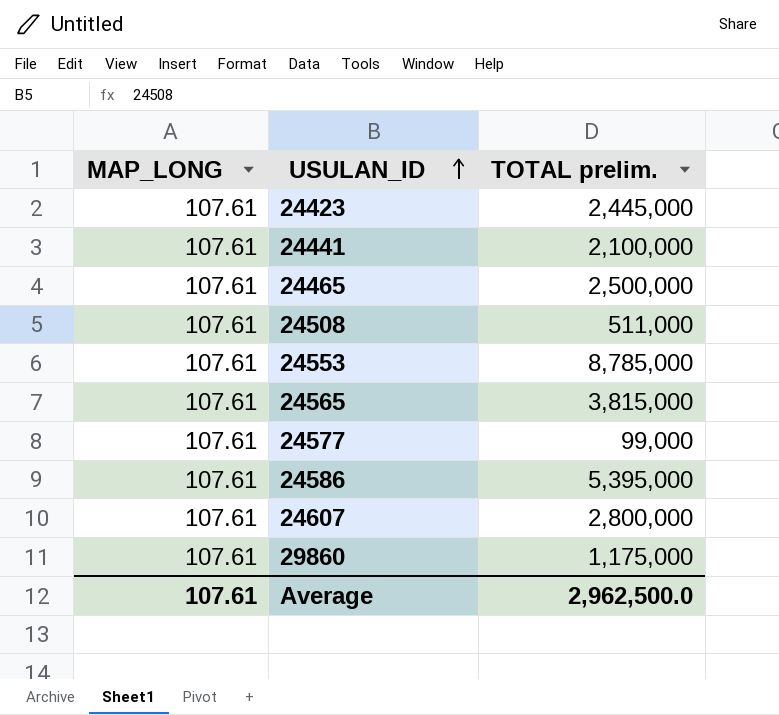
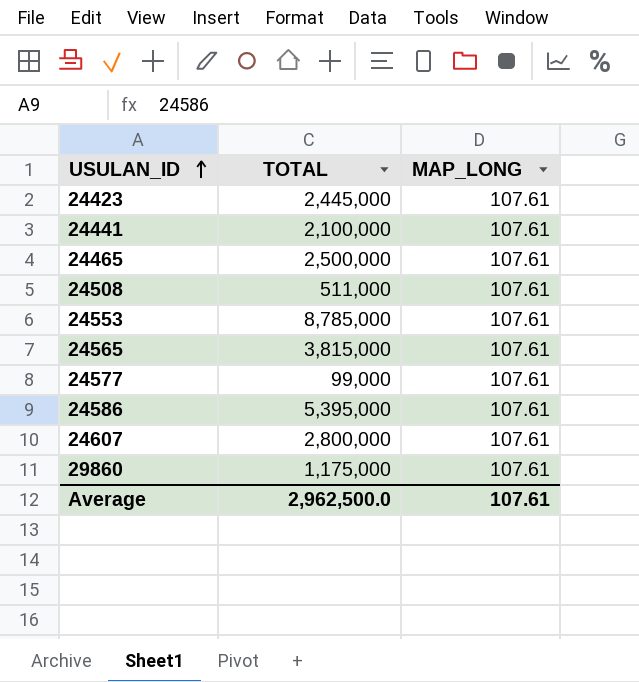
column name: TOTAL prelim. -> TOTAL
column MAP_LONG | position: 1 -> 3

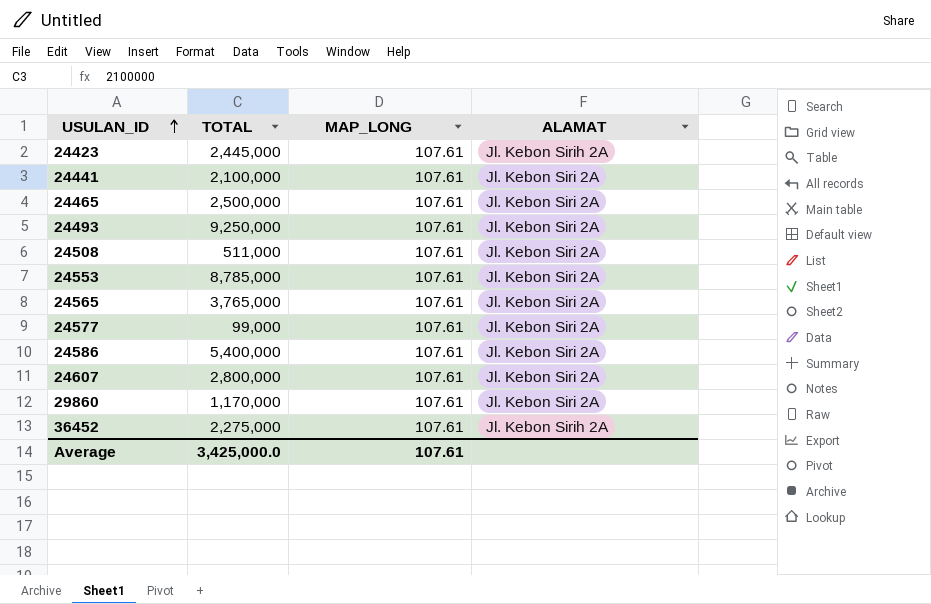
column ALAMAT | position: none -> 4
row 24493: none -> 9,250,000 | 107.61 | Jl. Kebon Siri 2A
24565 | TOTAL: 3,815,000 -> 3,765,000
24586 | TOTAL: 5,395,000 -> 5,400,000
29860 | TOTAL: 1,175,000 -> 1,170,000
row 36452: none -> 2,275,000 | 107.61 | Jl. Kebon Sirih 2A
Average | TOTAL: 2,962,500.0 -> 3,425,000.0

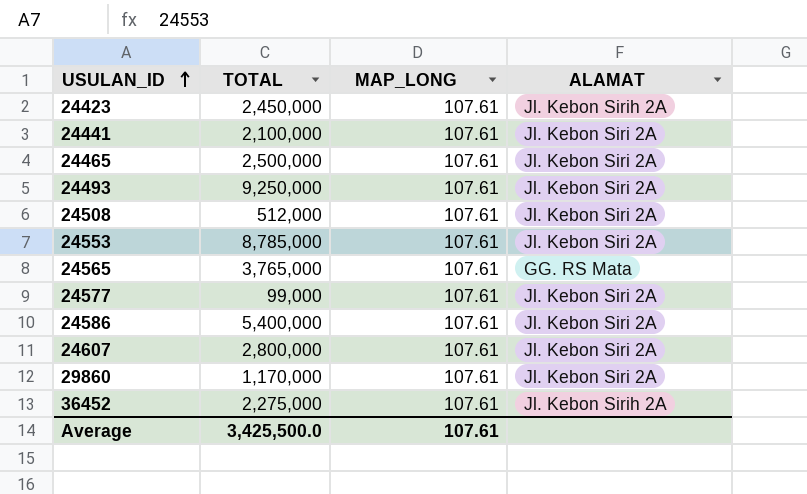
24423 | TOTAL: 2,445,000 -> 2,450,000
24508 | TOTAL: 511,000 -> 512,000
24565 | ALAMAT: Jl. Kebon Siri 2A -> GG. RS Mata
Average | TOTAL: 3,425,000.0 -> 3,425,500.0

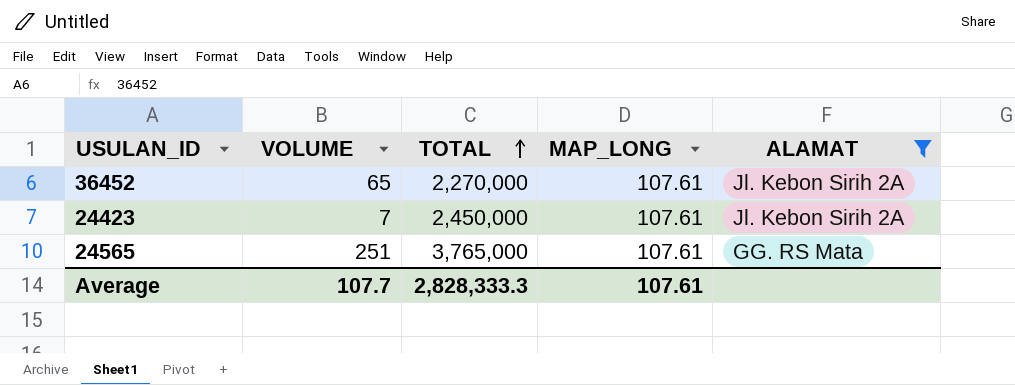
filter: none -> ALAMAT != Jl. Kebon Siri 2A
row order: USULAN_ID ascending -> TOTAL ascending
column VOLUME | position: none -> 2
36452 | TOTAL: 2,275,000 -> 2,270,000
Average | TOTAL: 3,425,500.0 -> 2,828,333.3

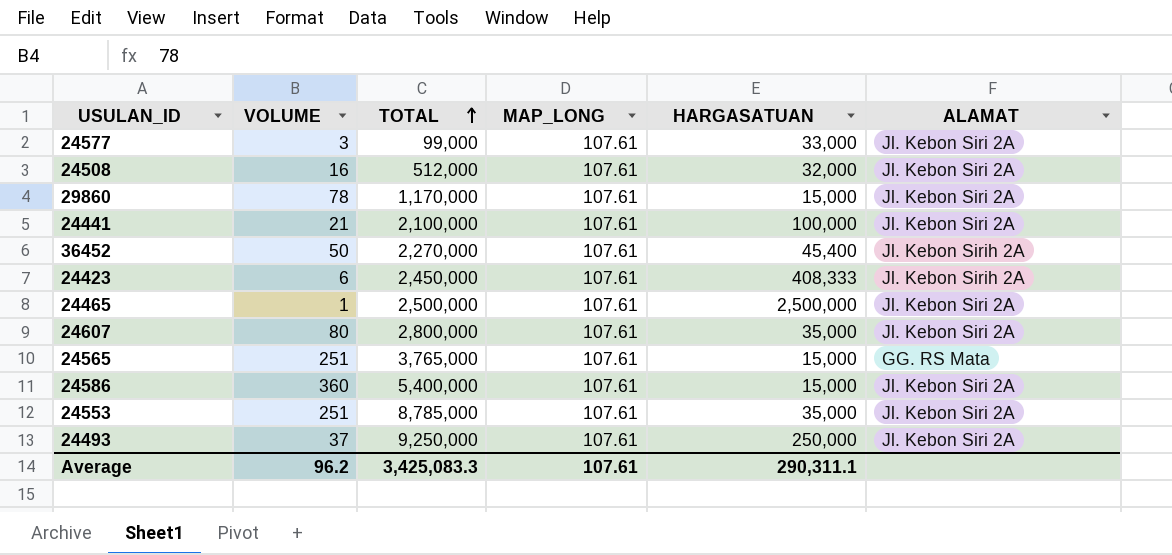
filter: ALAMAT != Jl. Kebon Siri 2A -> none
column HARGASATUAN | formula: none -> [TOTAL] / [VOLUME]
36452 | VOLUME: 65 -> 50
24423 | VOLUME: 7 -> 6
Average | VOLUME: 107.7 -> 96.2
Average | TOTAL: 2,828,333.3 -> 3,425,083.3

